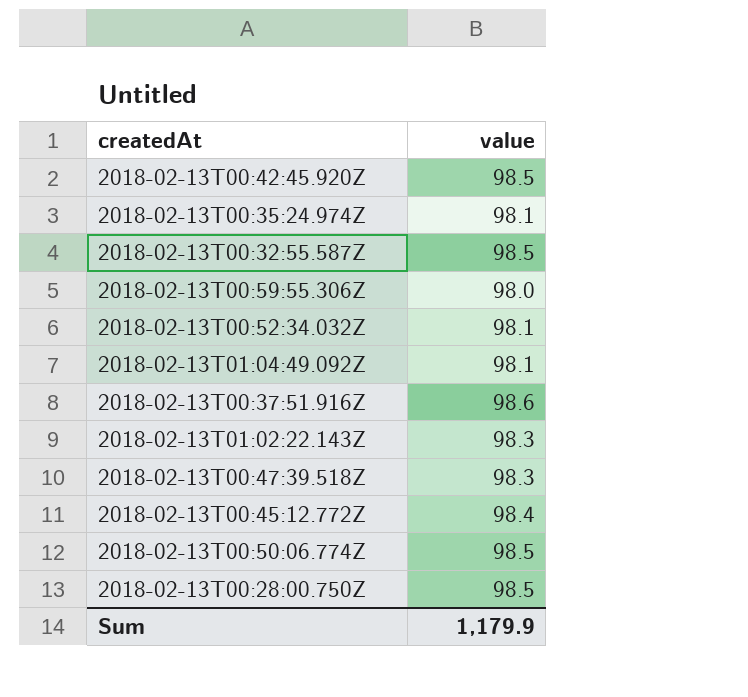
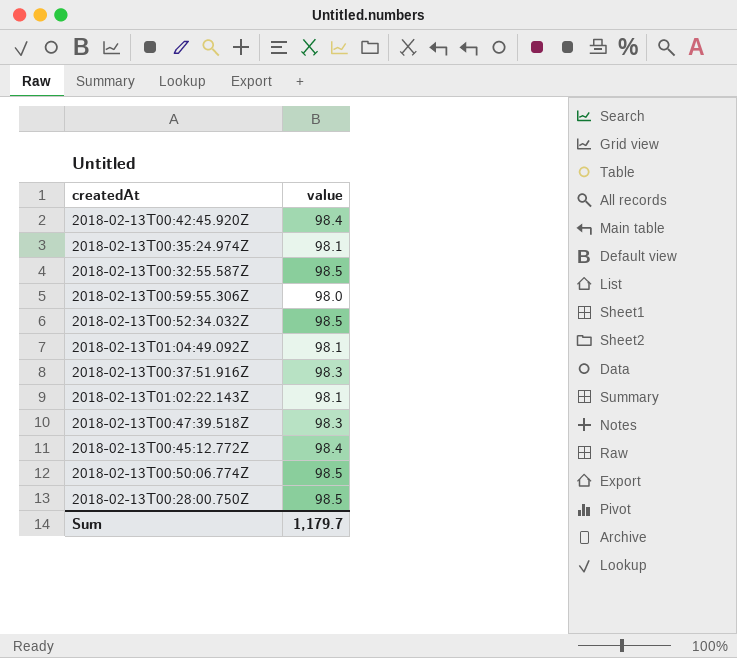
2018-02-13T00:42:45.920Z | value: 98.5 -> 98.4
2018-02-13T00:52:34.032Z | value: 98.1 -> 98.5
2018-02-13T00:37:51.916Z | value: 98.6 -> 98.3
2018-02-13T01:02:22.143Z | value: 98.3 -> 98.1
Sum | value: 1,179.9 -> 1,179.7

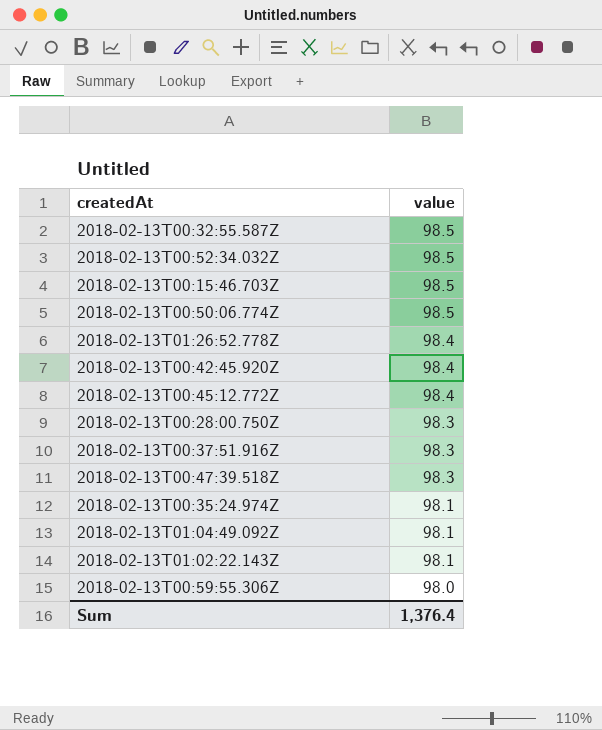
row order: none -> value descending
row 2018-02-13T00:15:46.703Z: none -> 98.5
row 2018-02-13T01:26:52.778Z: none -> 98.4
2018-02-13T00:28:00.750Z | value: 98.5 -> 98.3
Sum | value: 1,179.7 -> 1,376.4

